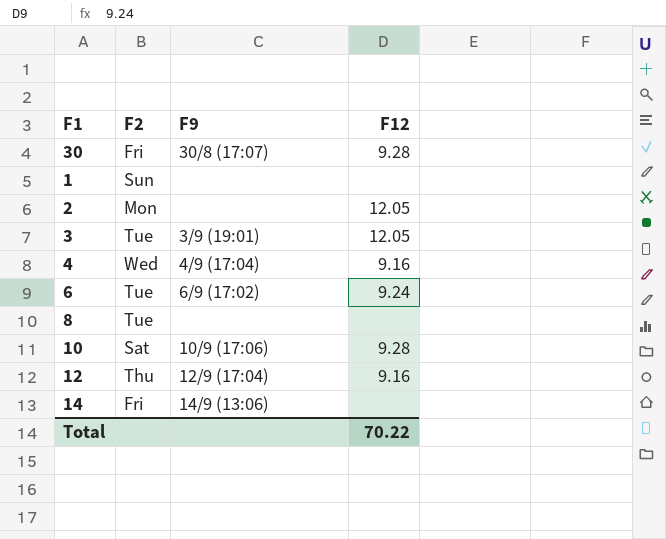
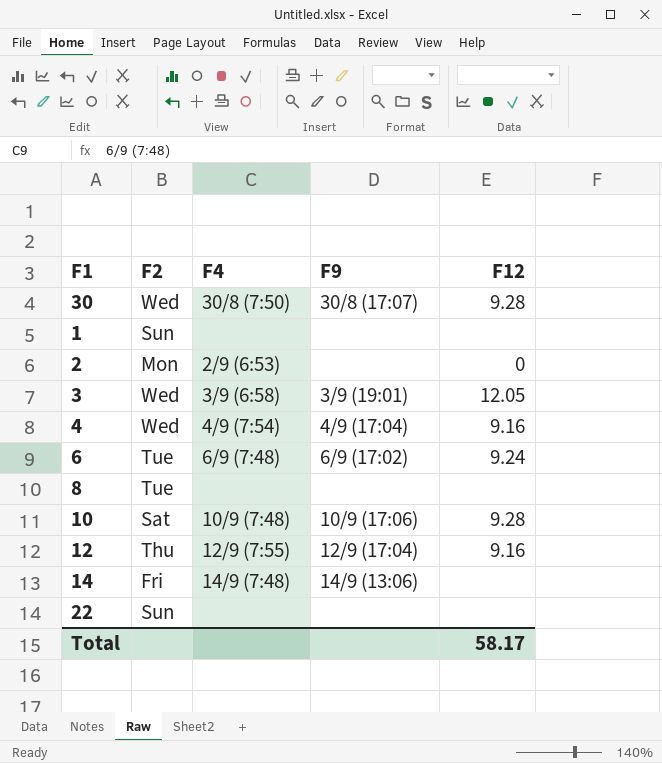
column F4 | position: none -> 3
30 | F2: Fri -> Wed
2 | F12: 12.05 -> 0
3 | F2: Tue -> Wed
row 22: none -> Sun | none | none | none
Total | F12: 70.22 -> 58.17

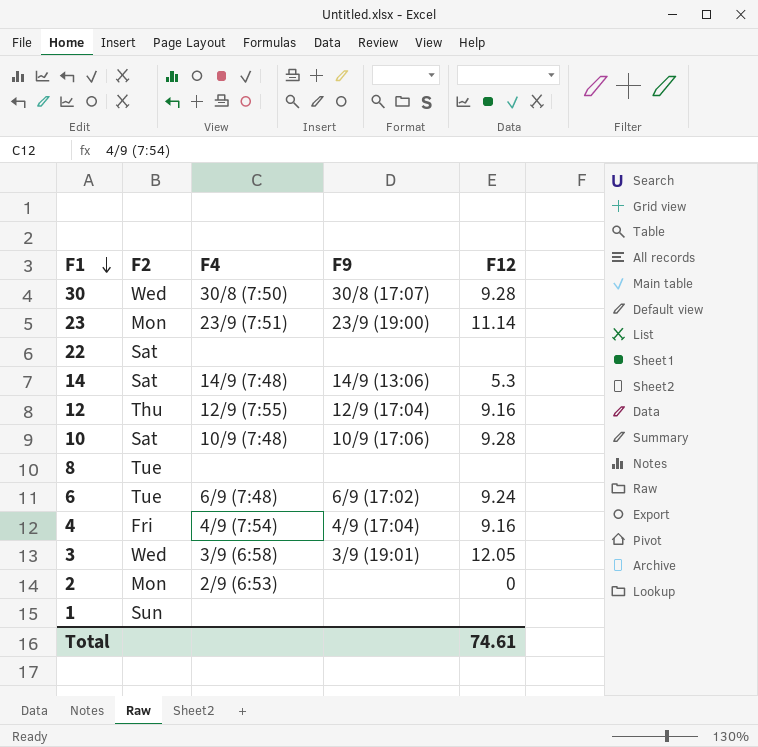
row order: none -> F1 descending
row 23: none -> Mon | 23/9 (7:51) | 23/9 (19:00) | 11.14
22 | F2: Sun -> Sat
14 | F2: Fri -> Sat
14 | F12: none -> 5.3
4 | F2: Wed -> Fri
Total | F12: 58.17 -> 74.61

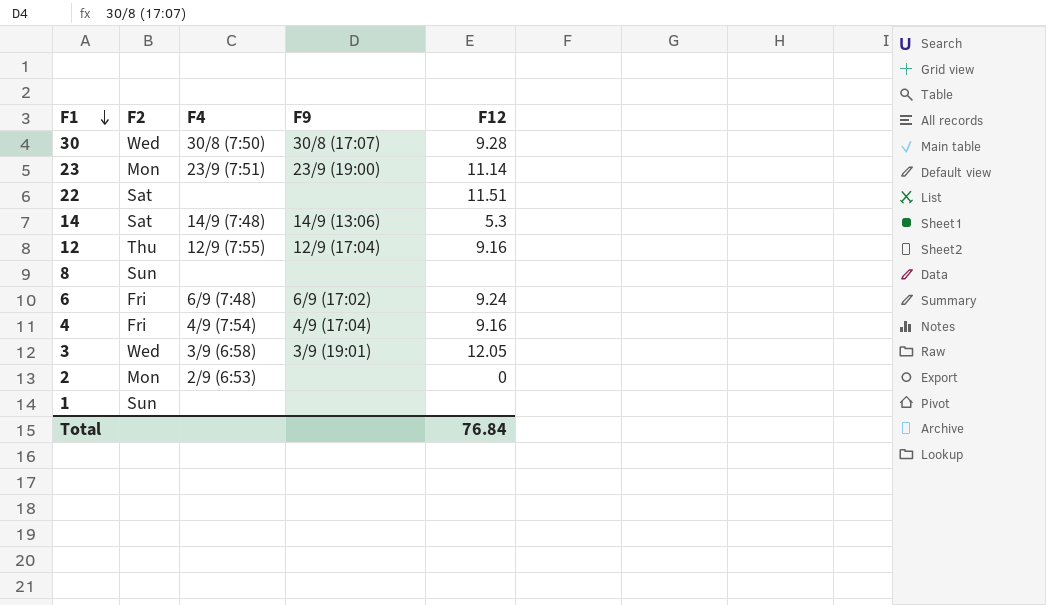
row 10: Sat | 10/9 (7:48) | 10/9 (17:06) | 9.28 -> none
22 | F12: none -> 11.51
8 | F2: Tue -> Sun
6 | F2: Tue -> Fri
Total | F12: 74.61 -> 76.84

